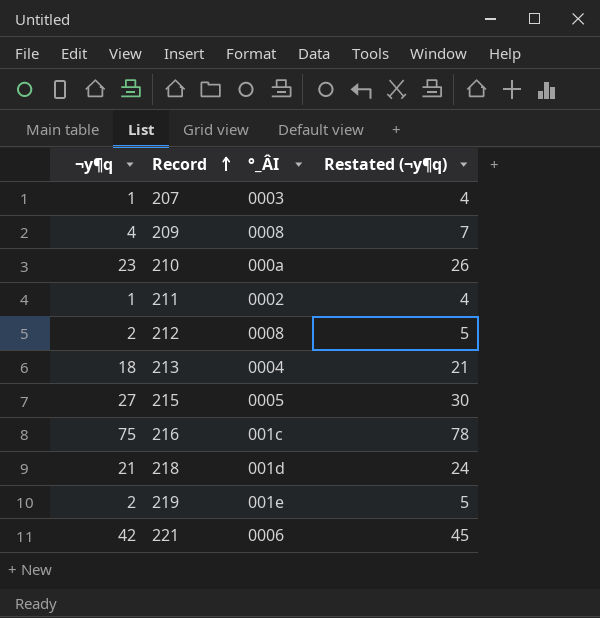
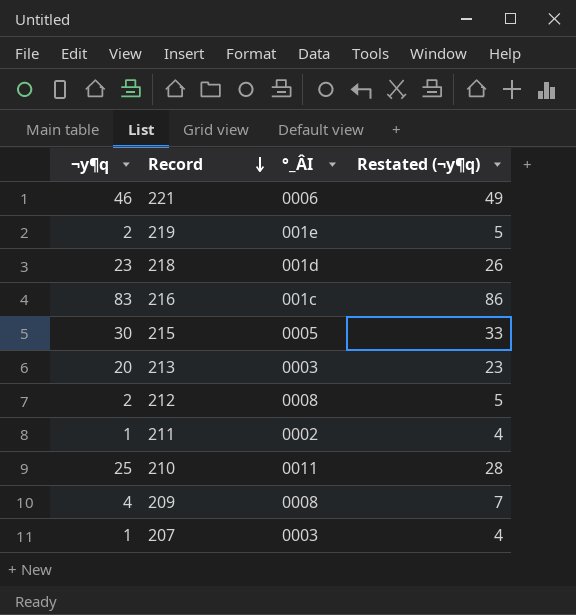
row order: Record ascending -> Record descending
221 | ¬y¶q: 42 -> 46
221 | Restated (¬y¶q): 45 -> 49
218 | ¬y¶q: 21 -> 23
218 | Restated (¬y¶q): 24 -> 26
216 | ¬y¶q: 75 -> 83
216 | Restated (¬y¶q): 78 -> 86
215 | ¬y¶q: 27 -> 30
215 | Restated (¬y¶q): 30 -> 33
213 | ¬y¶q: 18 -> 20
213 | °_ÂI: 0004 -> 0003
213 | Restated (¬y¶q): 21 -> 23
210 | ¬y¶q: 23 -> 25
210 | °_ÂI: 000a -> 0011
210 | Restated (¬y¶q): 26 -> 28

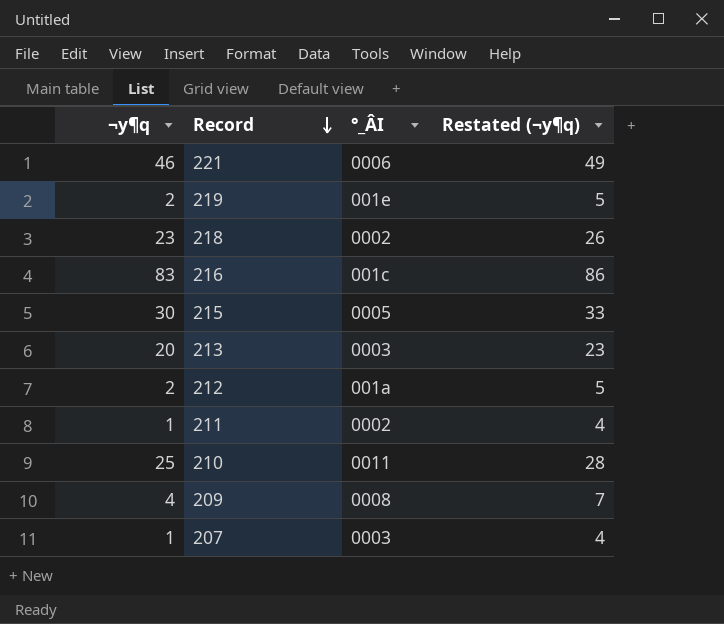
218 | °_ÂI: 001d -> 0002
212 | °_ÂI: 0008 -> 001a

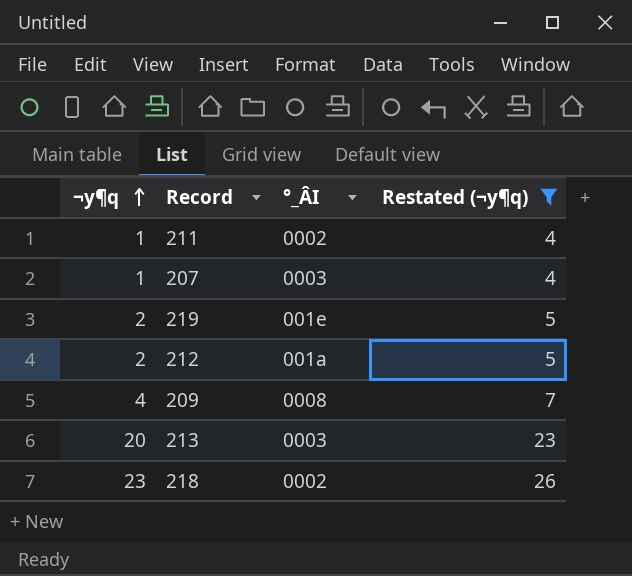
filter: none -> Restated (¬y¶q) <= 26
row order: Record descending -> ¬y¶q ascending

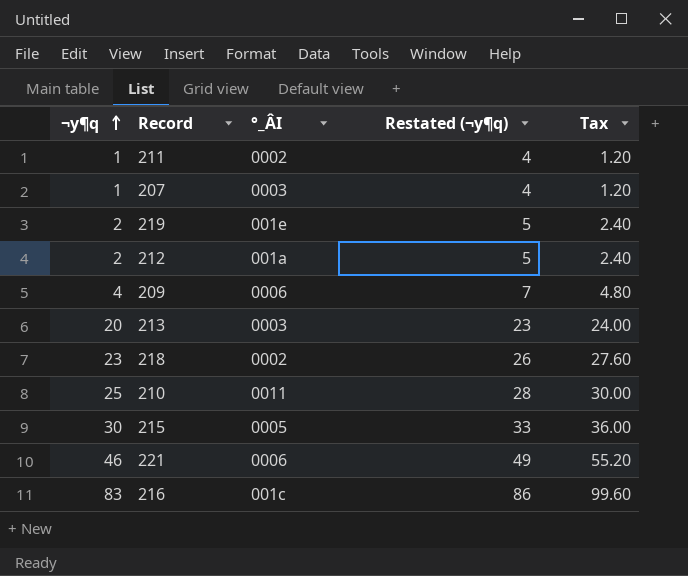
filter: Restated (¬y¶q) <= 26 -> none
column Tax | formula: none -> [¬y¶q] * 1.2
209 | °_ÂI: 0008 -> 0006

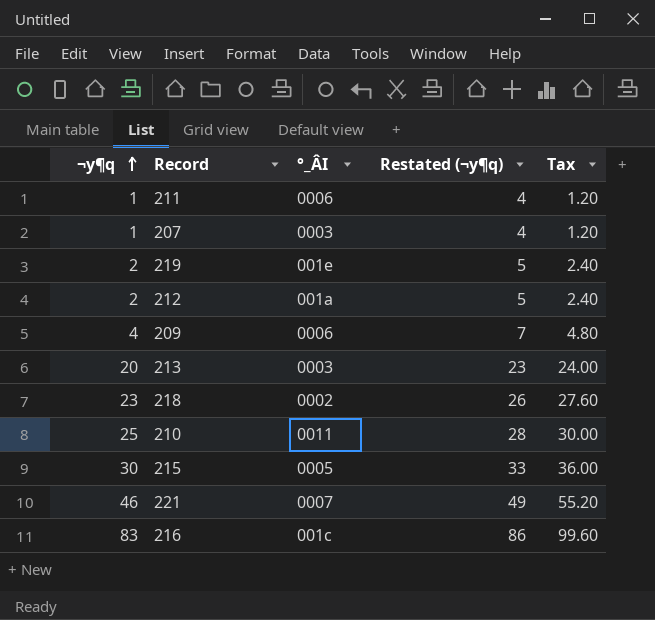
211 | °_ÂI: 0002 -> 0006
221 | °_ÂI: 0006 -> 0007

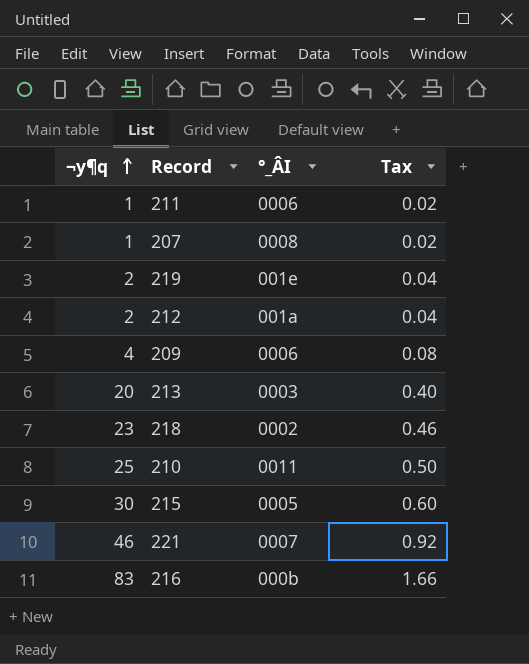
column Restated (¬y¶q) | formula: [¬y¶q] + 3 -> none
column Tax | formula: [¬y¶q] * 1.2 -> [¬y¶q] * 0.02
207 | °_ÂI: 0003 -> 0008
216 | °_ÂI: 001c -> 000b

